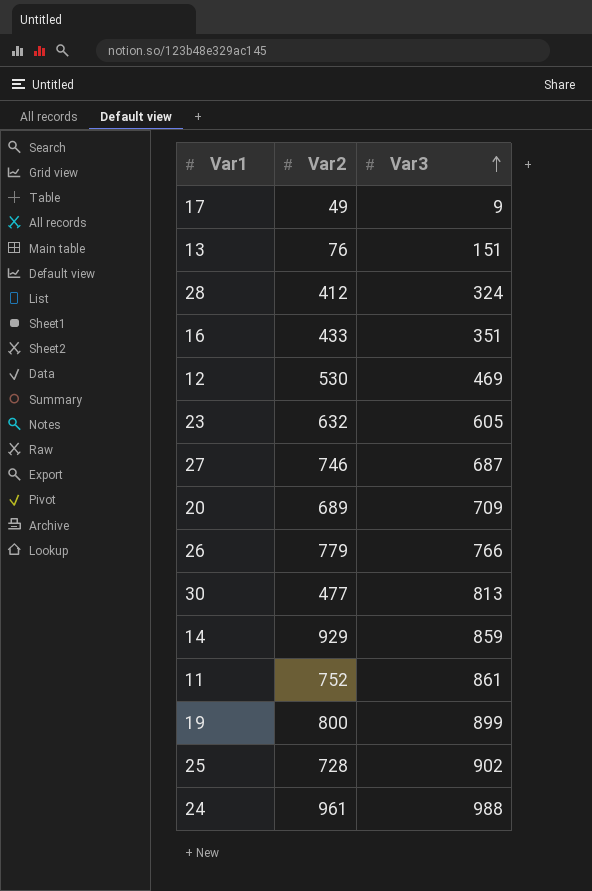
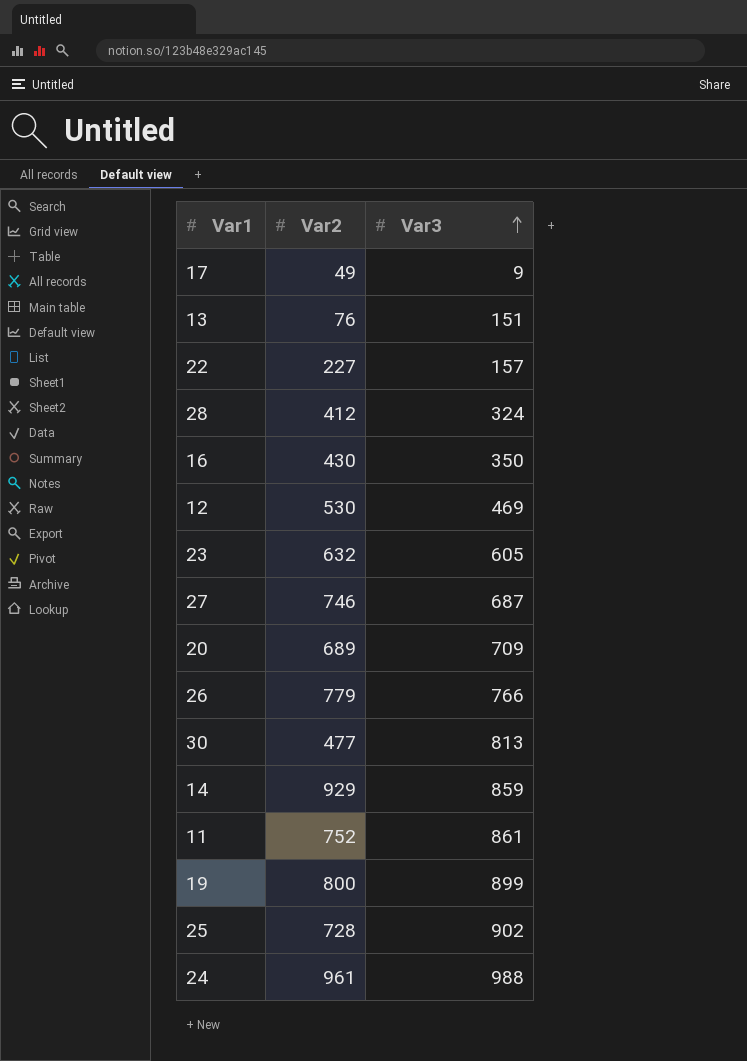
row 22: none -> 227 | 157
16 | Var2: 433 -> 430
16 | Var3: 351 -> 350

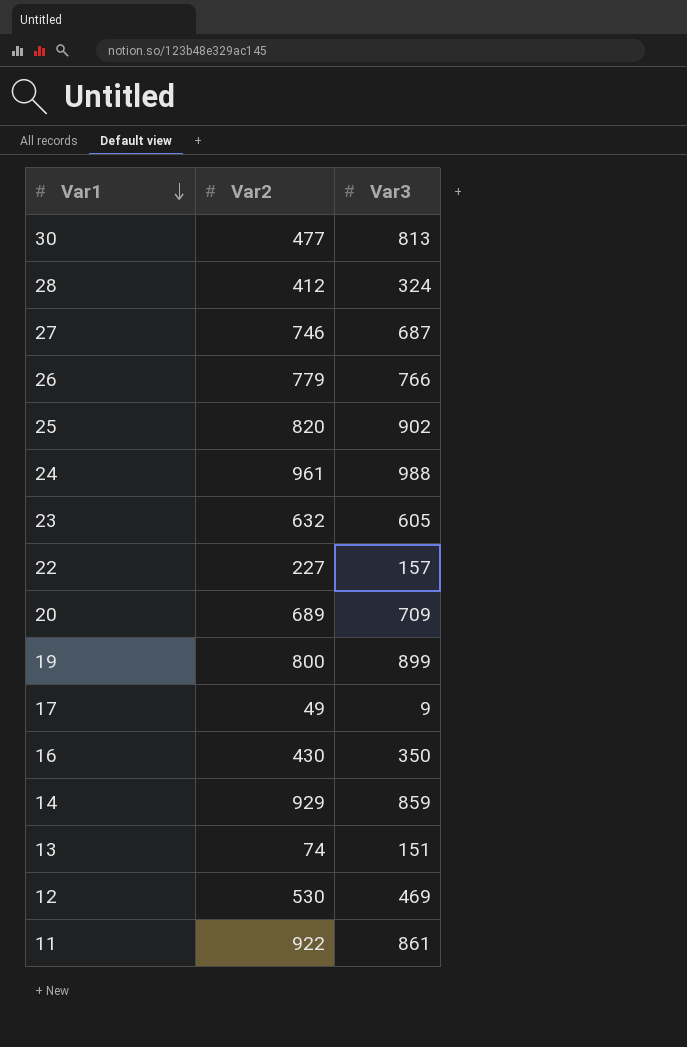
row order: Var3 ascending -> Var1 descending
25 | Var2: 728 -> 820
13 | Var2: 76 -> 74
11 | Var2: 752 -> 922

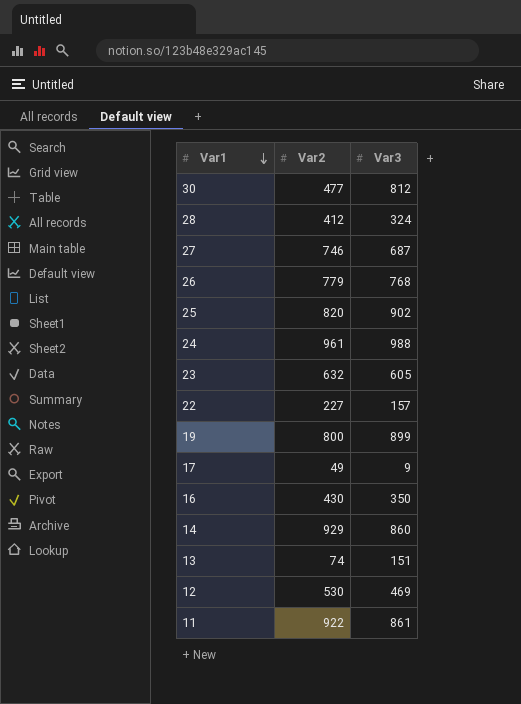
row 20: 689 | 709 -> none
30 | Var3: 813 -> 812
26 | Var3: 766 -> 768
14 | Var3: 859 -> 860

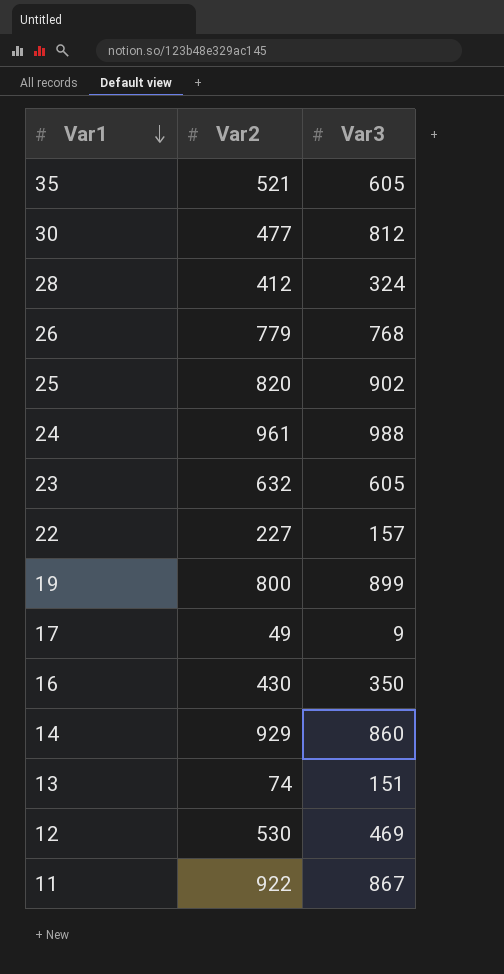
row 27: 746 | 687 -> none
row 35: none -> 521 | 605
11 | Var3: 861 -> 867

